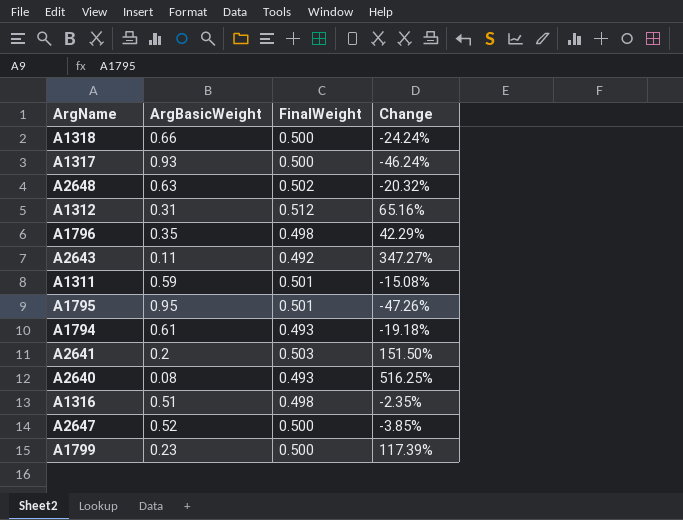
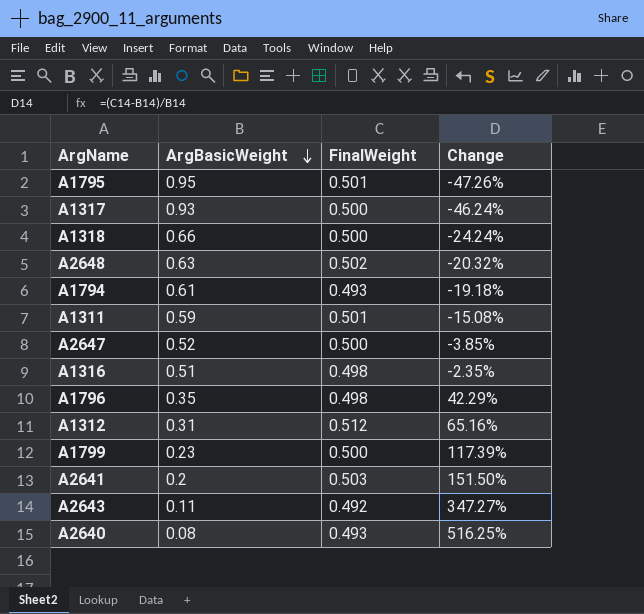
row order: none -> ArgBasicWeight descending

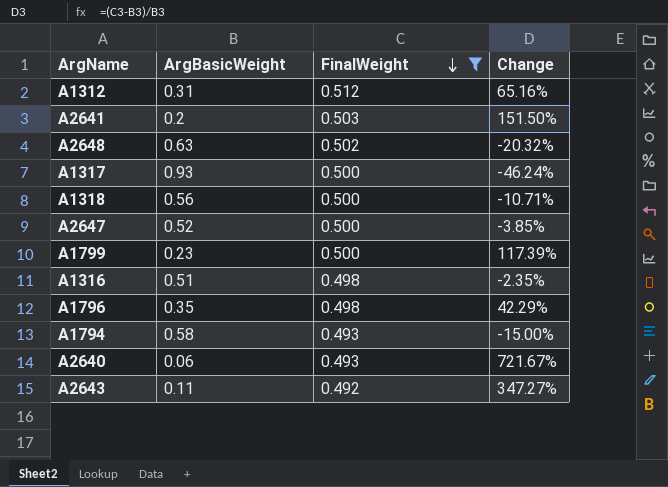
filter: none -> FinalWeight != 0.501
row order: ArgBasicWeight descending -> FinalWeight descending
A1318 | ArgBasicWeight: 0.66 -> 0.56
A1318 | Change: -24.24% -> -10.71%
A1794 | ArgBasicWeight: 0.61 -> 0.58
A1794 | Change: -19.18% -> -15.00%
A2640 | ArgBasicWeight: 0.08 -> 0.06
A2640 | Change: 516.25% -> 721.67%

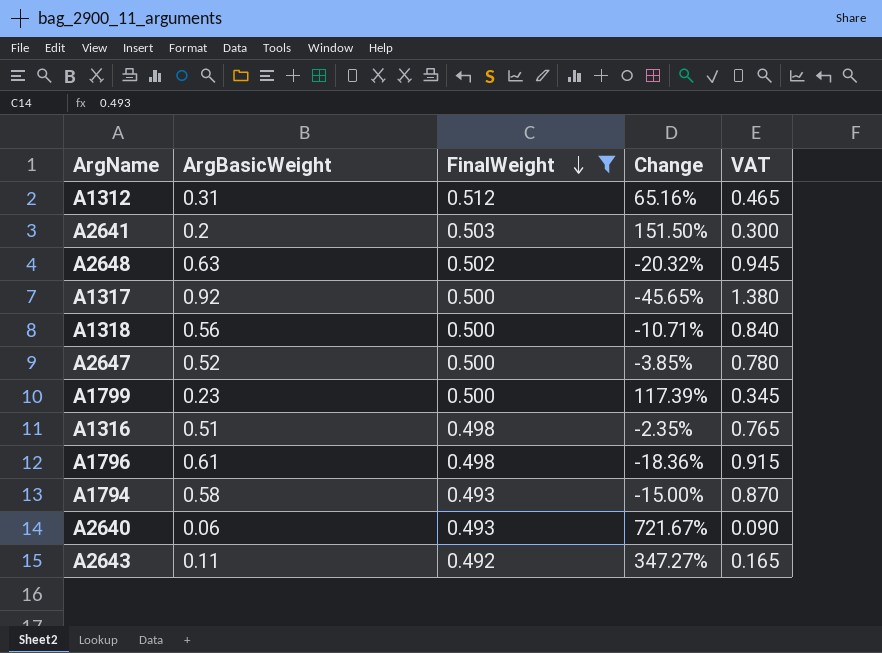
column VAT | formula: none -> [ArgBasicWeight] * 1.5
A1317 | ArgBasicWeight: 0.93 -> 0.92
A1317 | Change: -46.24% -> -45.65%
A1796 | ArgBasicWeight: 0.35 -> 0.61
A1796 | Change: 42.29% -> -18.36%

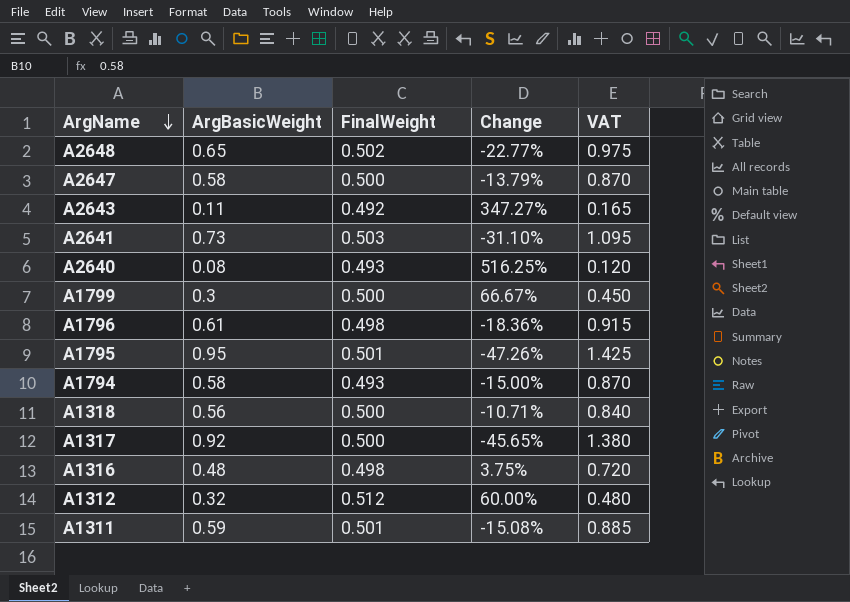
filter: FinalWeight != 0.501 -> none
row order: FinalWeight descending -> ArgName descending
A2648 | ArgBasicWeight: 0.63 -> 0.65
A2648 | Change: -20.32% -> -22.77%
A2648 | VAT: 0.945 -> 0.975
A2647 | ArgBasicWeight: 0.52 -> 0.58
A2647 | Change: -3.85% -> -13.79%
A2647 | VAT: 0.780 -> 0.870
A2641 | ArgBasicWeight: 0.2 -> 0.73
A2641 | Change: 151.50% -> -31.10%
A2641 | VAT: 0.300 -> 1.095
A2640 | ArgBasicWeight: 0.06 -> 0.08
A2640 | Change: 721.67% -> 516.25%
A2640 | VAT: 0.090 -> 0.120
A1799 | ArgBasicWeight: 0.23 -> 0.3
A1799 | Change: 117.39% -> 66.67%
A1799 | VAT: 0.345 -> 0.450
A1316 | ArgBasicWeight: 0.51 -> 0.48
A1316 | Change: -2.35% -> 3.75%
A1316 | VAT: 0.765 -> 0.720
A1312 | ArgBasicWeight: 0.31 -> 0.32
A1312 | Change: 65.16% -> 60.00%
A1312 | VAT: 0.465 -> 0.480

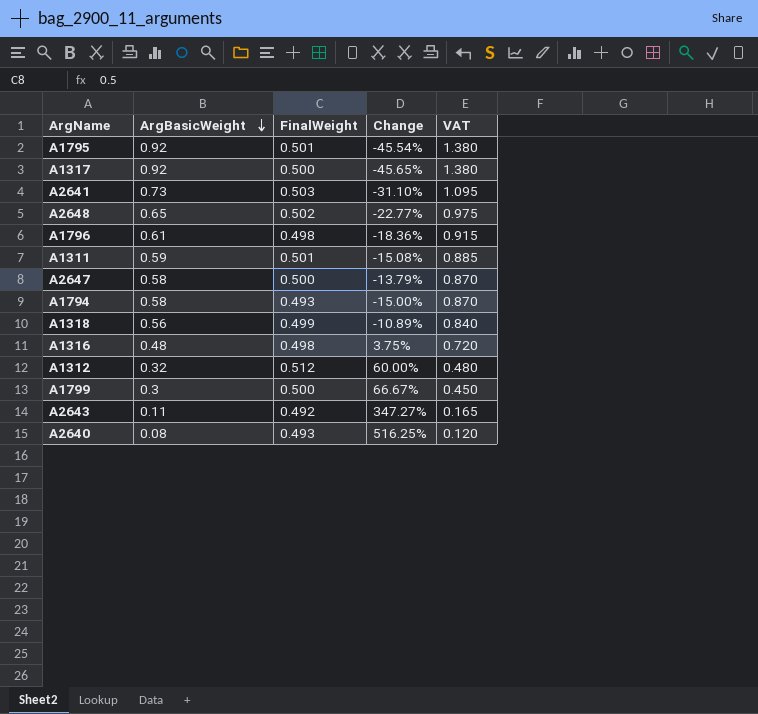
row order: ArgName descending -> ArgBasicWeight descending
A1795 | ArgBasicWeight: 0.95 -> 0.92
A1795 | Change: -47.26% -> -45.54%
A1795 | VAT: 1.425 -> 1.380
A1318 | FinalWeight: 0.500 -> 0.499
A1318 | Change: -10.71% -> -10.89%

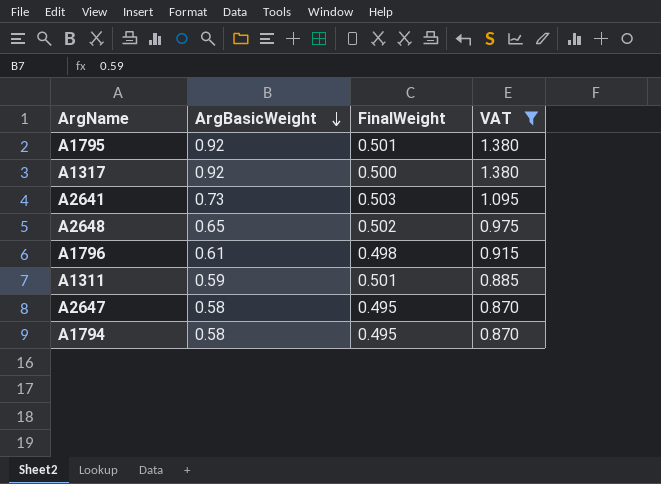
filter: none -> VAT >= 0.870
column Change | formula: ([FinalWeight] - [ArgBasicWeight]) / [ArgBasicWeight] -> none
A2647 | FinalWeight: 0.500 -> 0.495
A1794 | FinalWeight: 0.493 -> 0.495

